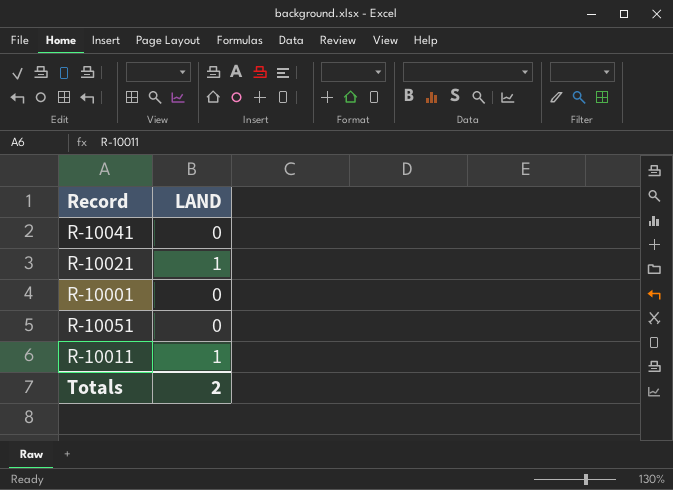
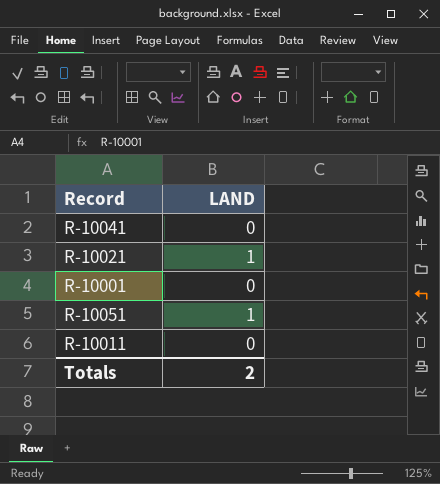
R-10051 | LAND: 0 -> 1
R-10011 | LAND: 1 -> 0

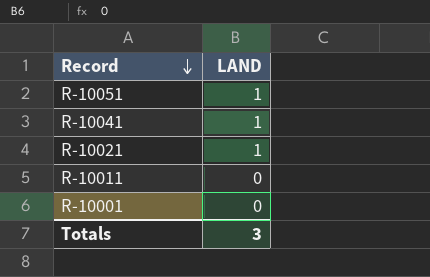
row order: none -> Record descending
R-10041 | LAND: 0 -> 1
Totals | LAND: 2 -> 3

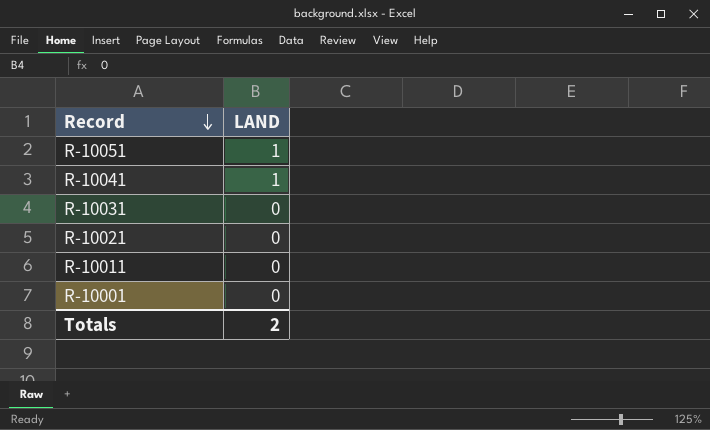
row R-10031: none -> 0
R-10021 | LAND: 1 -> 0
Totals | LAND: 3 -> 2

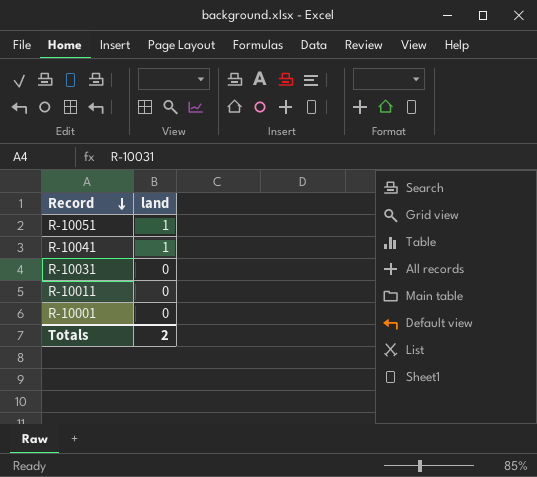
column name: LAND -> land
row R-10021: 0 -> none

